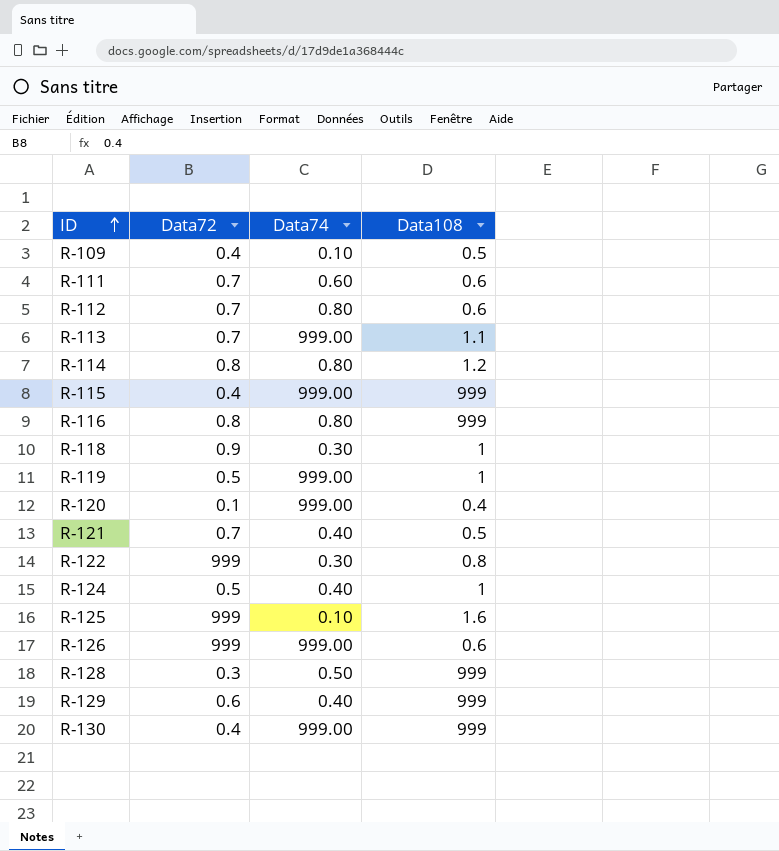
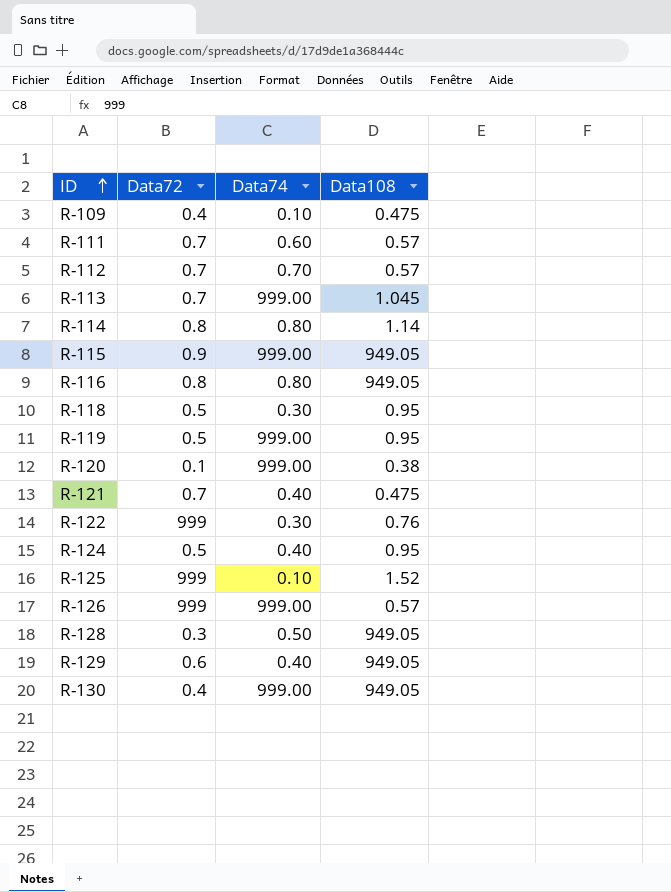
R-109 | Data108: 0.5 -> 0.475
R-111 | Data108: 0.6 -> 0.57
R-112 | Data74: 0.80 -> 0.70
R-112 | Data108: 0.6 -> 0.57
R-113 | Data108: 1.1 -> 1.045
R-114 | Data108: 1.2 -> 1.14
R-115 | Data72: 0.4 -> 0.9
R-115 | Data108: 999 -> 949.05
R-116 | Data108: 999 -> 949.05
R-118 | Data72: 0.9 -> 0.5
R-118 | Data108: 1 -> 0.95
R-119 | Data108: 1 -> 0.95
R-120 | Data108: 0.4 -> 0.38
R-121 | Data108: 0.5 -> 0.475
R-122 | Data108: 0.8 -> 0.76
R-124 | Data108: 1 -> 0.95
R-125 | Data108: 1.6 -> 1.52
R-126 | Data108: 0.6 -> 0.57
R-128 | Data108: 999 -> 949.05
R-129 | Data108: 999 -> 949.05
R-130 | Data108: 999 -> 949.05

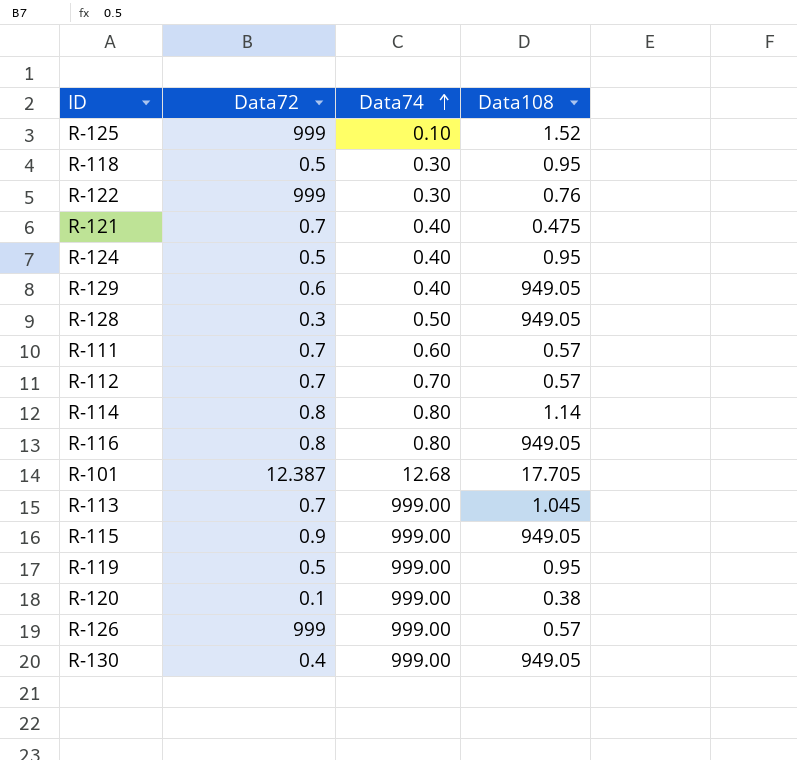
row order: ID ascending -> Data74 ascending
row R-109: 0.4 | 0.10 | 0.475 -> none
row R-101: none -> 12.387 | 12.68 | 17.705

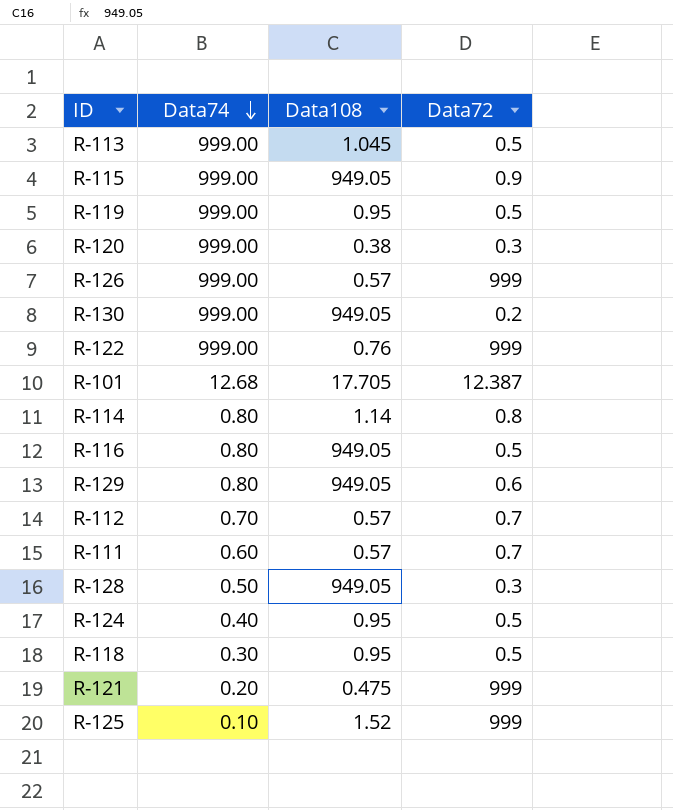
row order: Data74 ascending -> Data74 descending
column Data72 | position: 2 -> 4
R-113 | Data72: 0.7 -> 0.5
R-120 | Data72: 0.1 -> 0.3
R-130 | Data72: 0.4 -> 0.2
R-122 | Data74: 0.30 -> 999.00
R-116 | Data72: 0.8 -> 0.5
R-129 | Data74: 0.40 -> 0.80
R-121 | Data74: 0.40 -> 0.20
R-121 | Data72: 0.7 -> 999

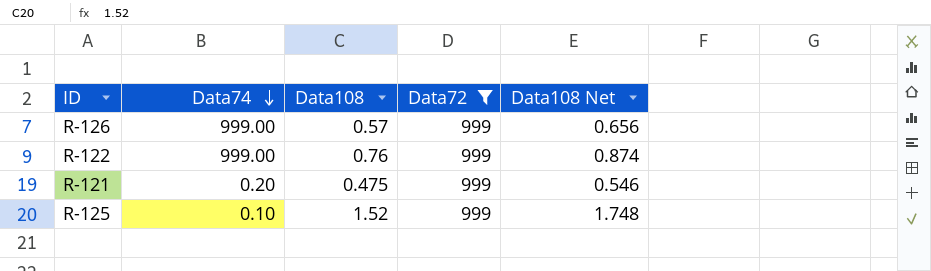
filter: none -> Data72 = 999
column Data108 Net | formula: none -> [Data108] * 1.15

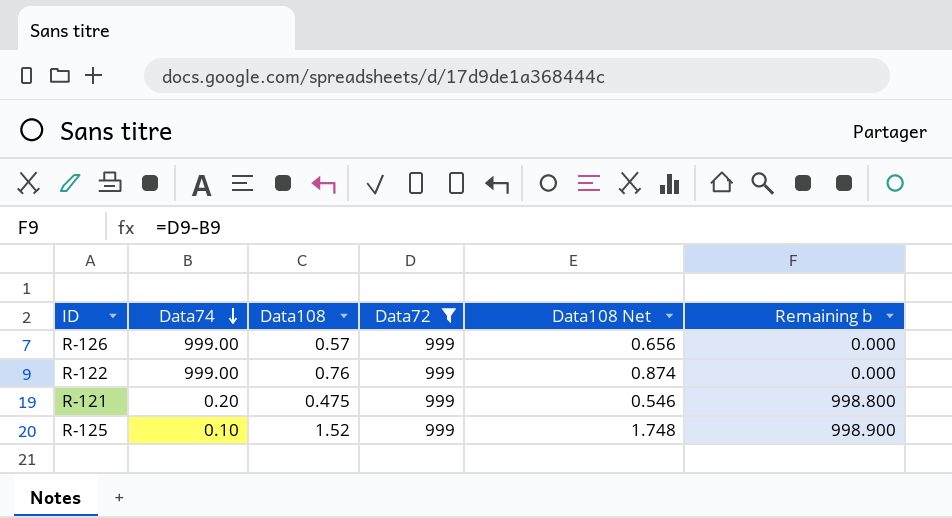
column Remaining b | formula: none -> [Data72] - [Data74]

